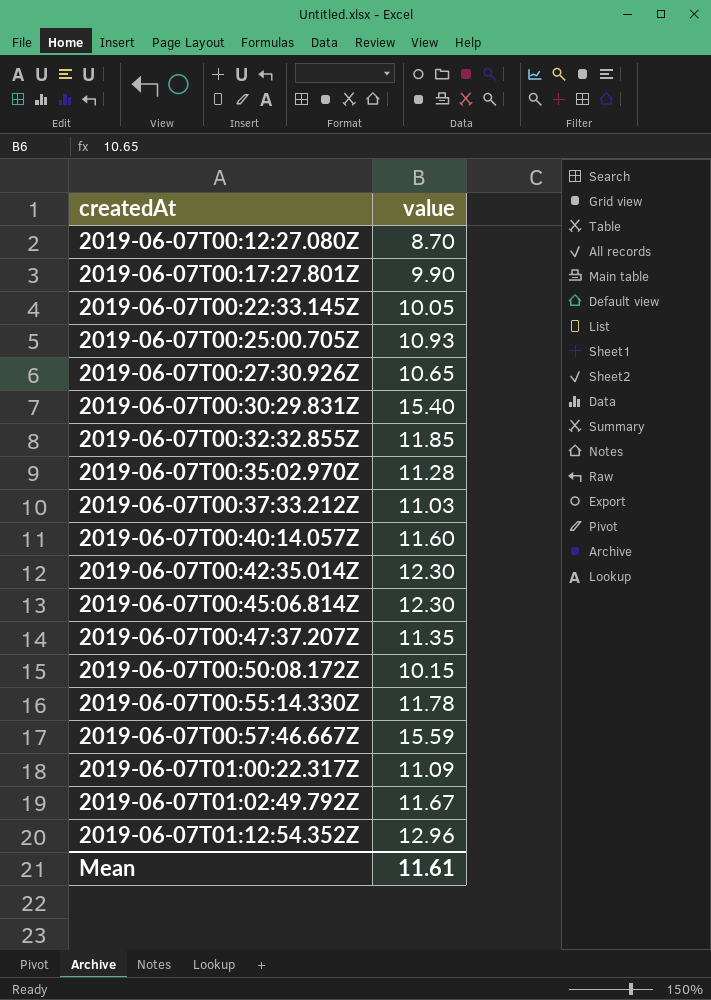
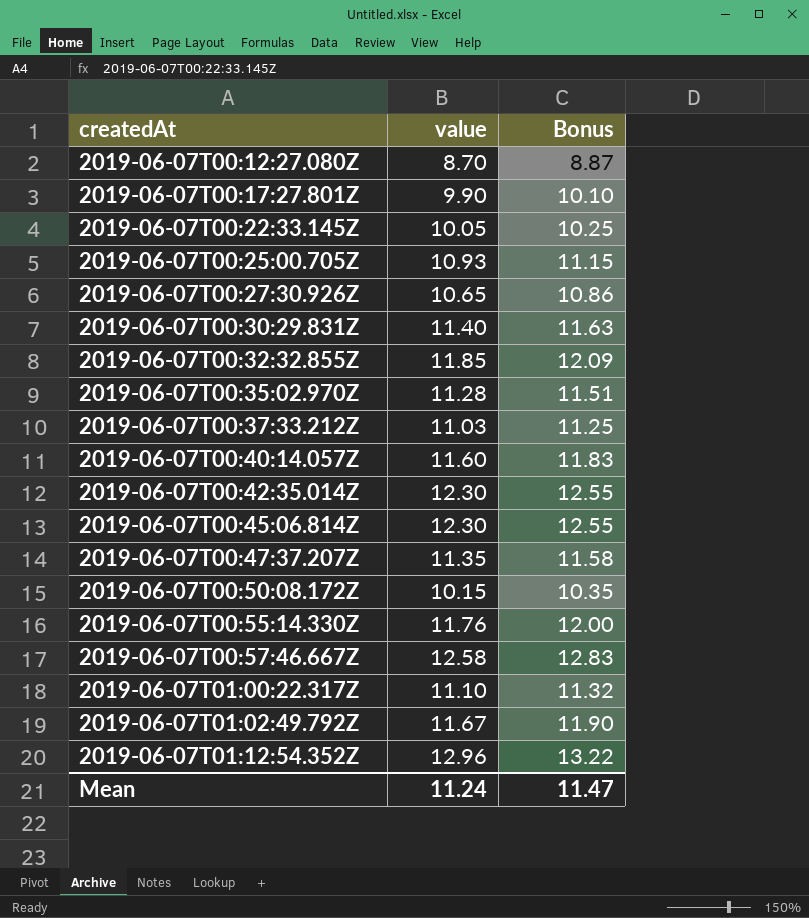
column Bonus | formula: none -> [value] * 1.02
2019-06-07T00:30:29.831Z | value: 15.40 -> 11.40
2019-06-07T00:55:14.330Z | value: 11.78 -> 11.76
2019-06-07T00:57:46.667Z | value: 15.59 -> 12.58
2019-06-07T01:00:22.317Z | value: 11.09 -> 11.10
Mean | value: 11.61 -> 11.24

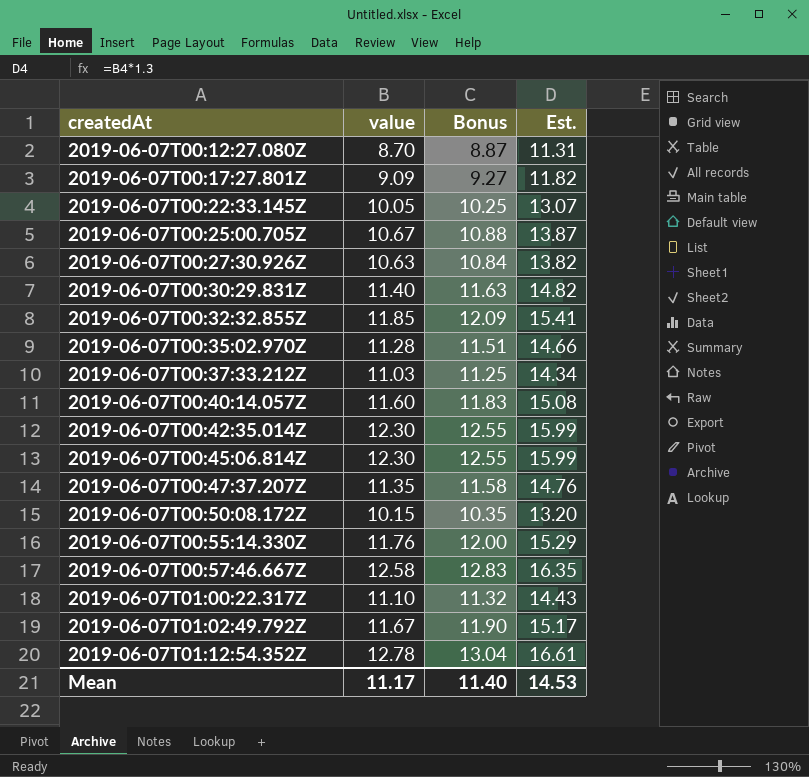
column Est. | formula: none -> [value] * 1.3
2019-06-07T00:17:27.801Z | value: 9.90 -> 9.09
2019-06-07T00:17:27.801Z | Bonus: 10.10 -> 9.27
2019-06-07T00:25:00.705Z | value: 10.93 -> 10.67
2019-06-07T00:25:00.705Z | Bonus: 11.15 -> 10.88
2019-06-07T00:27:30.926Z | value: 10.65 -> 10.63
2019-06-07T00:27:30.926Z | Bonus: 10.86 -> 10.84
2019-06-07T01:12:54.352Z | value: 12.96 -> 12.78
2019-06-07T01:12:54.352Z | Bonus: 13.22 -> 13.04
Mean | value: 11.24 -> 11.17
Mean | Bonus: 11.47 -> 11.40

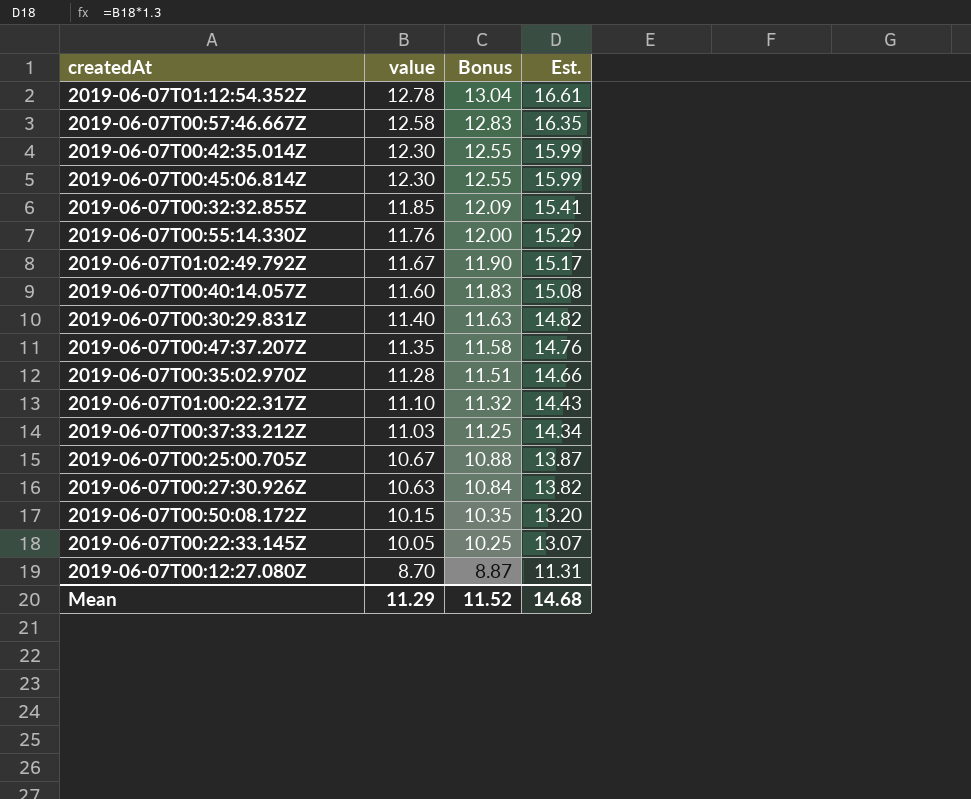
row order: createdAt ascending -> value descending
row 2019-06-07T00:17:27.801Z: 9.09 | 9.27 | 11.82 -> none
Mean | value: 11.17 -> 11.29
Mean | Bonus: 11.40 -> 11.52
Mean | Est.: 14.53 -> 14.68

